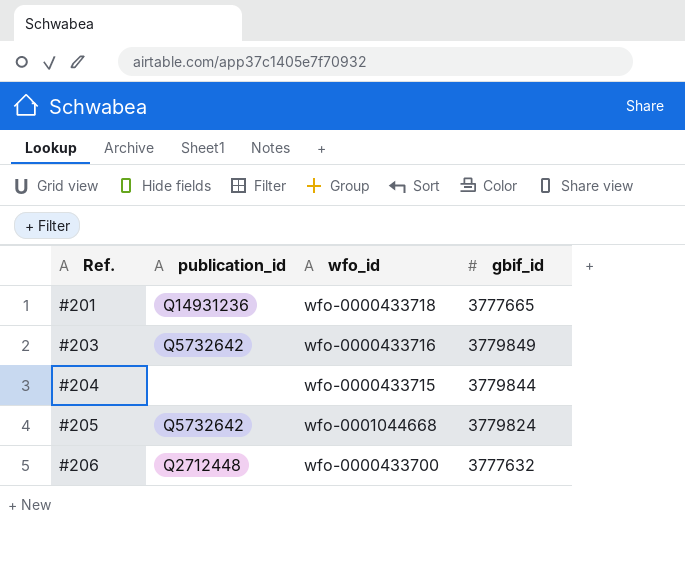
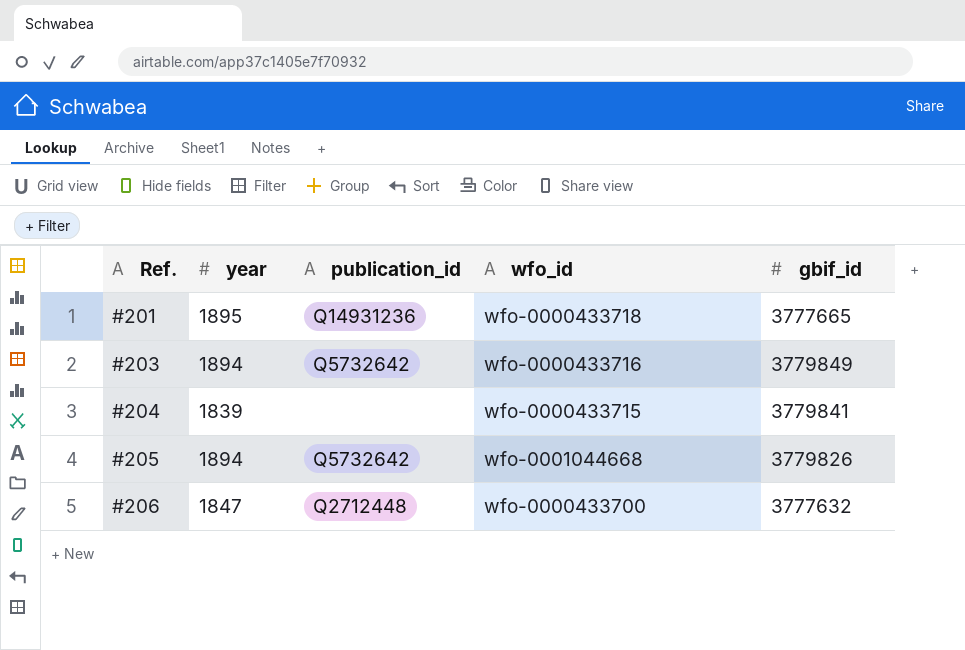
column year | position: none -> 2
#204 | gbif_id: 3779844 -> 3779841
#205 | gbif_id: 3779824 -> 3779826

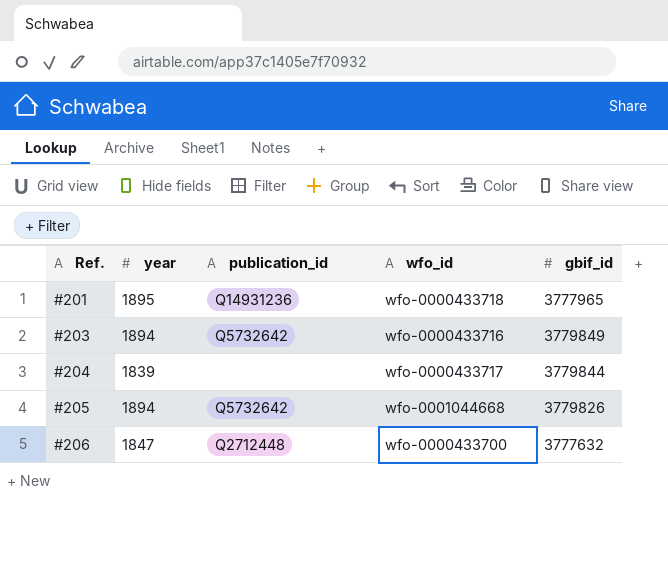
#201 | gbif_id: 3777665 -> 3777965
#204 | wfo_id: wfo-0000433715 -> wfo-0000433717
#204 | gbif_id: 3779841 -> 3779844

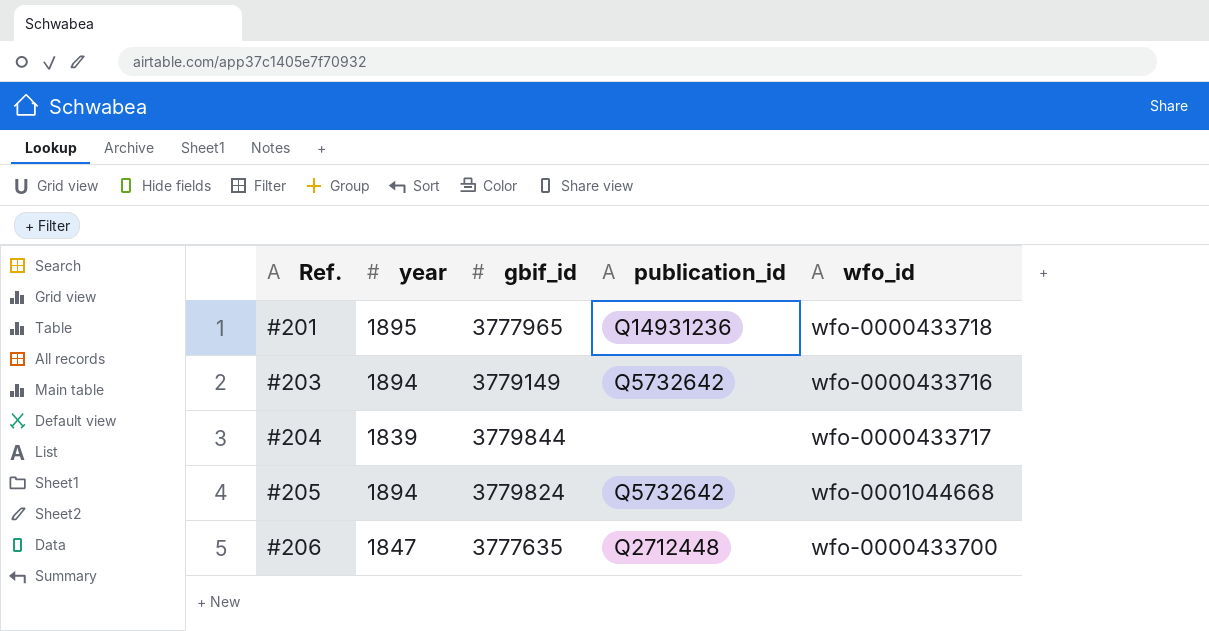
column gbif_id | position: 5 -> 3
#203 | gbif_id: 3779849 -> 3779149
#205 | gbif_id: 3779826 -> 3779824
#206 | gbif_id: 3777632 -> 3777635

